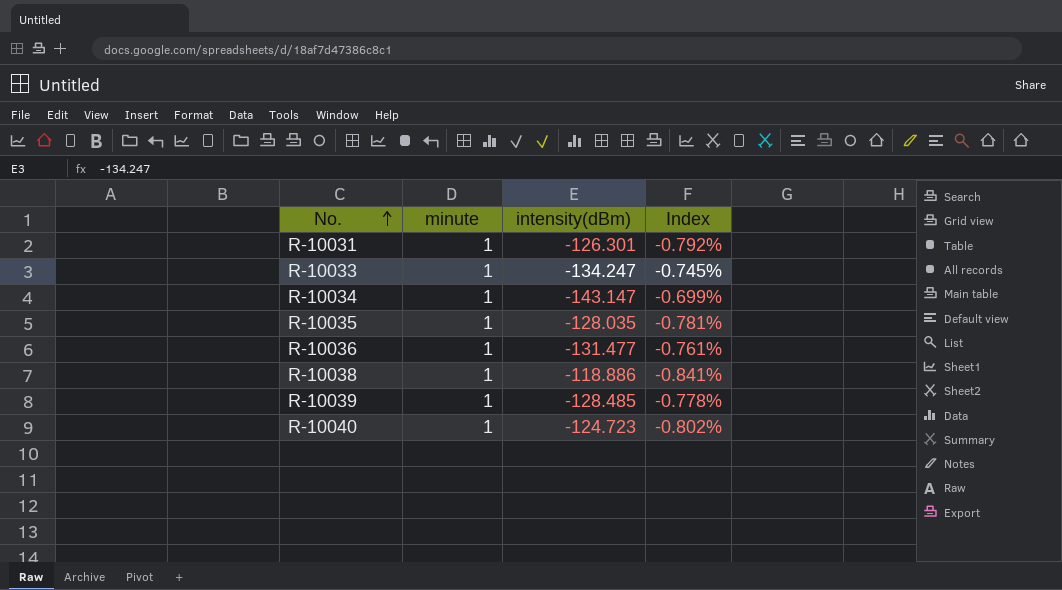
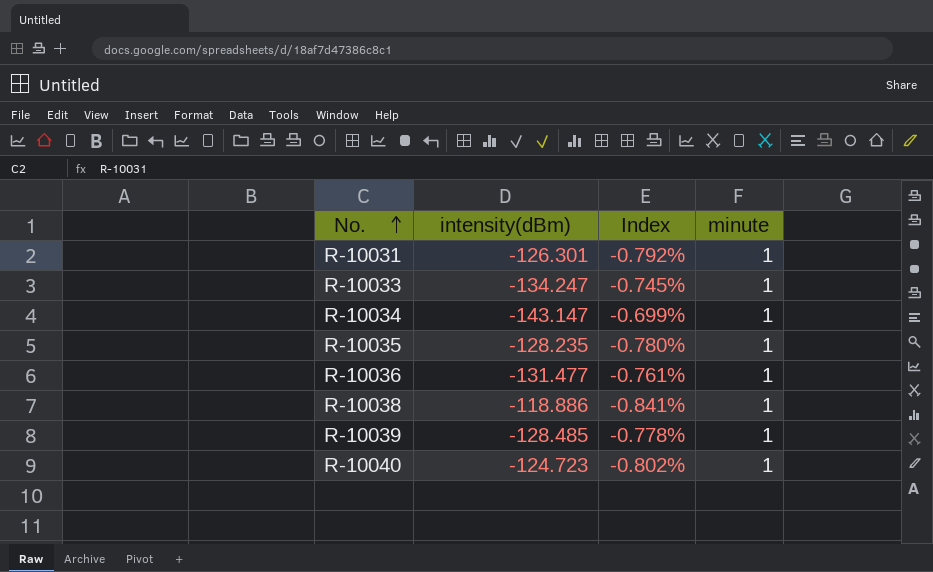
column minute | position: 2 -> 4
R-10035 | intensity(dBm): -128.035 -> -128.235
R-10035 | Index: -0.781% -> -0.780%

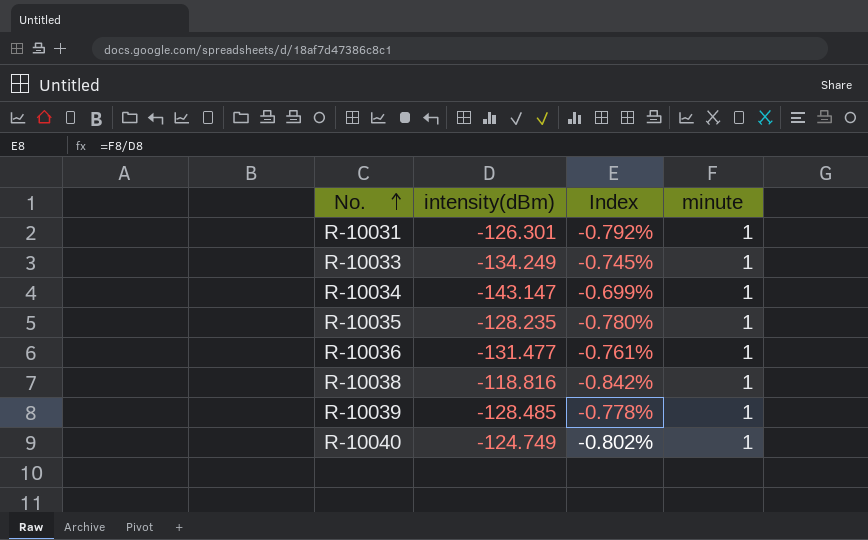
R-10033 | intensity(dBm): -134.247 -> -134.249
R-10038 | intensity(dBm): -118.886 -> -118.816
R-10038 | Index: -0.841% -> -0.842%
R-10040 | intensity(dBm): -124.723 -> -124.749

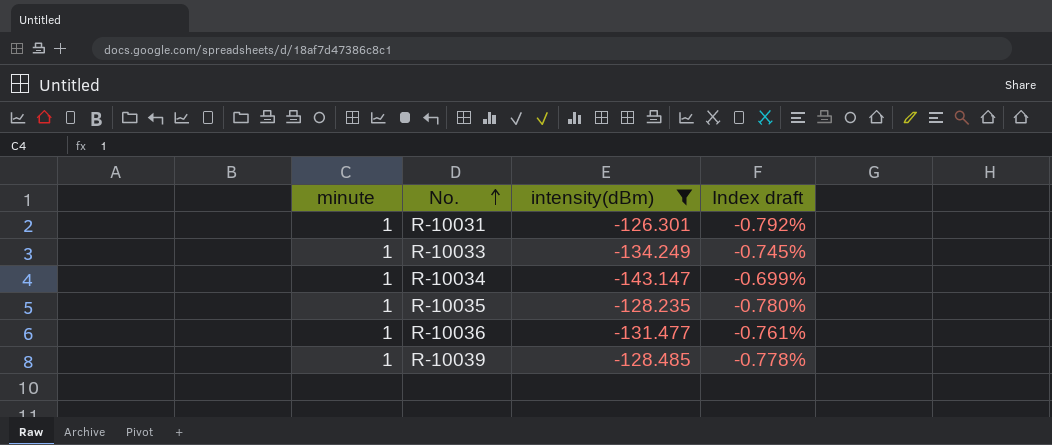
filter: none -> intensity(dBm) <= -126.301
column minute | position: 4 -> 1
column name: Index -> Index draft

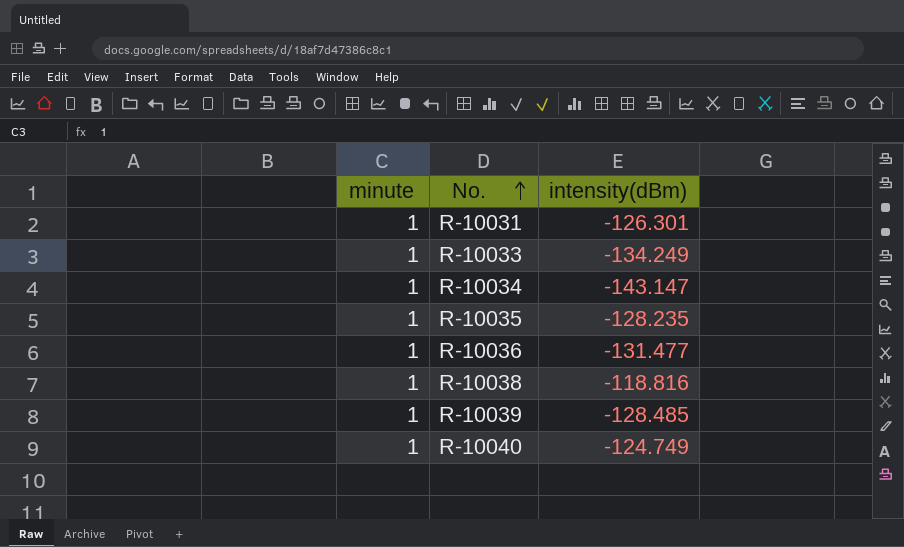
filter: intensity(dBm) <= -126.301 -> none
column Index draft | formula: [minute] / [intensity(dBm)] -> none

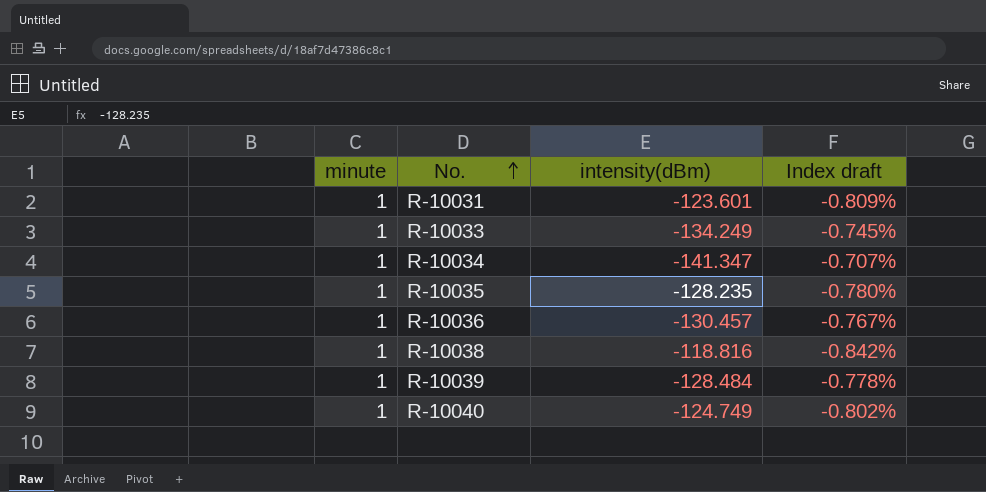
column Index draft | formula: none -> [minute] / [intensity(dBm)]
R-10031 | intensity(dBm): -126.301 -> -123.601
R-10034 | intensity(dBm): -143.147 -> -141.347
R-10036 | intensity(dBm): -131.477 -> -130.457
R-10039 | intensity(dBm): -128.485 -> -128.484

